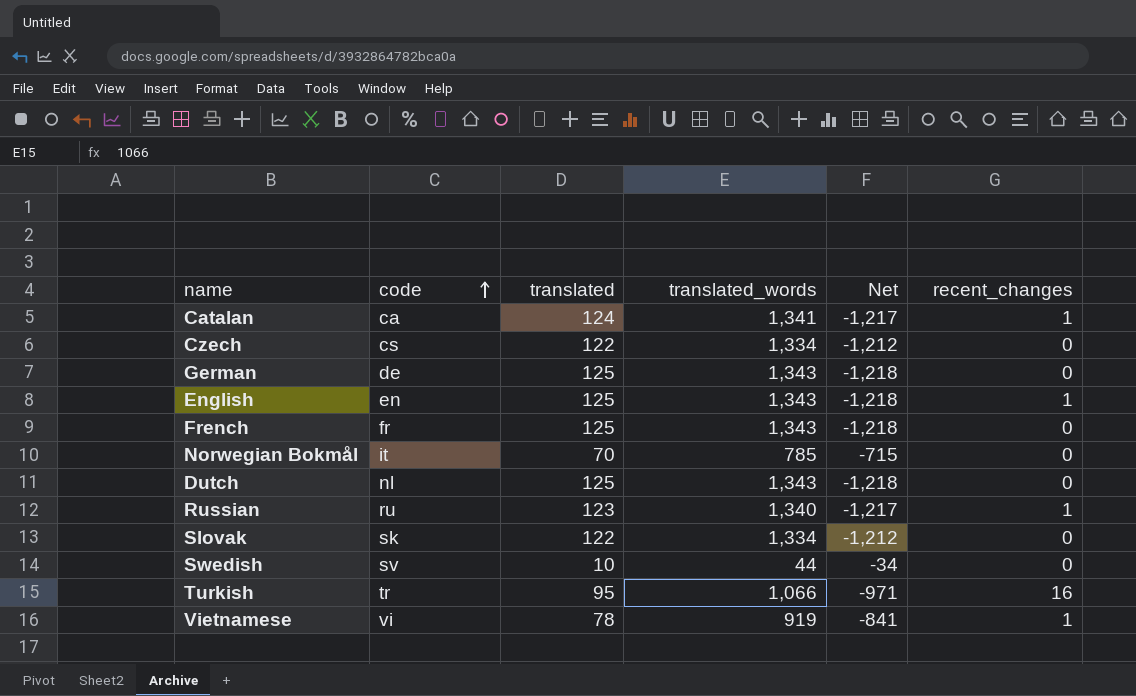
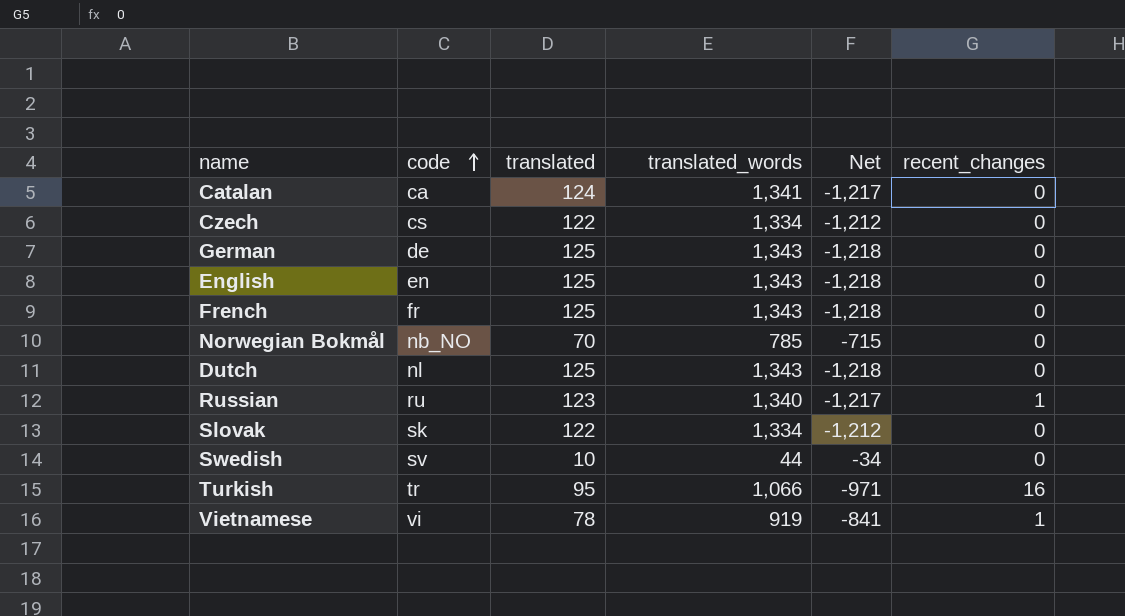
Catalan | recent_changes: 1 -> 0
English | recent_changes: 1 -> 0
Norwegian Bokmål | code: it -> nb_NO

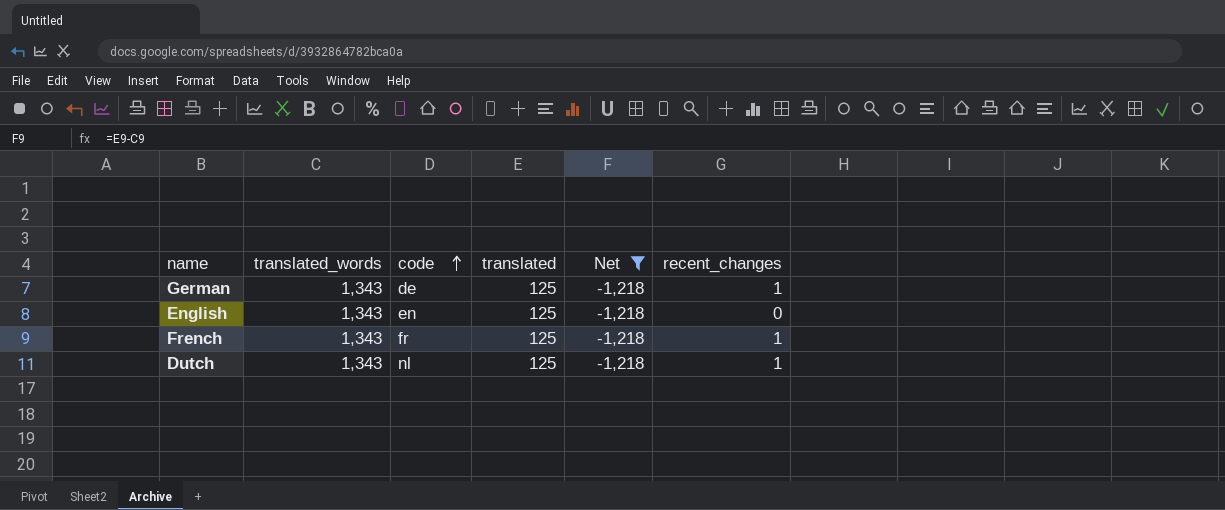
filter: none -> Net = -1,218
column translated_words | position: 4 -> 2
German | recent_changes: 0 -> 1
French | recent_changes: 0 -> 1
Dutch | recent_changes: 0 -> 1

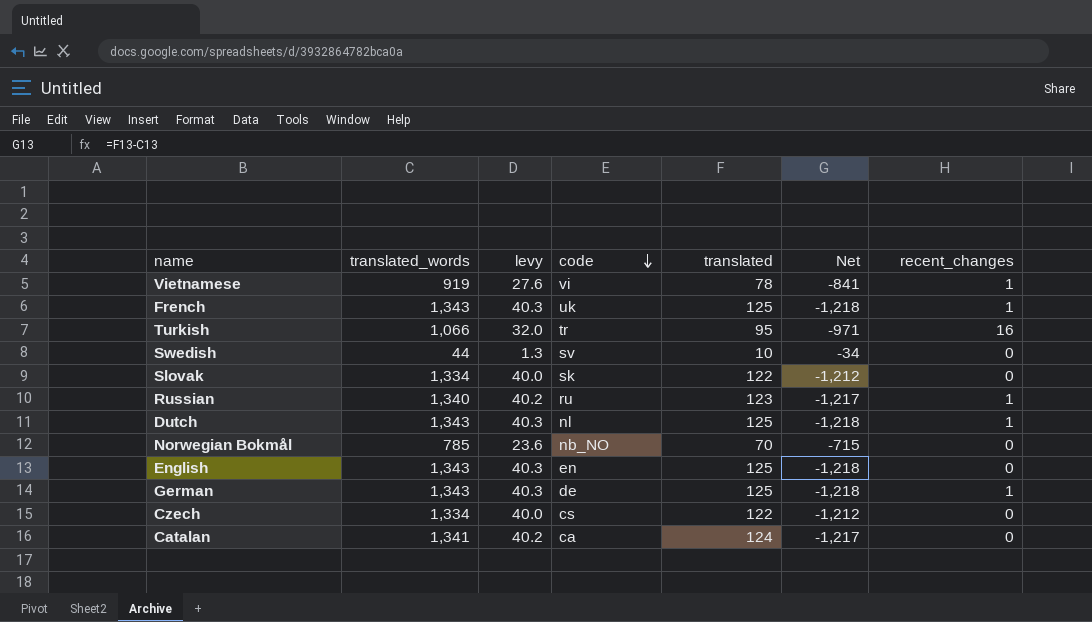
filter: Net = -1,218 -> none
row order: code ascending -> code descending
column levy | formula: none -> [translated_words] * 0.03
French | code: fr -> uk

